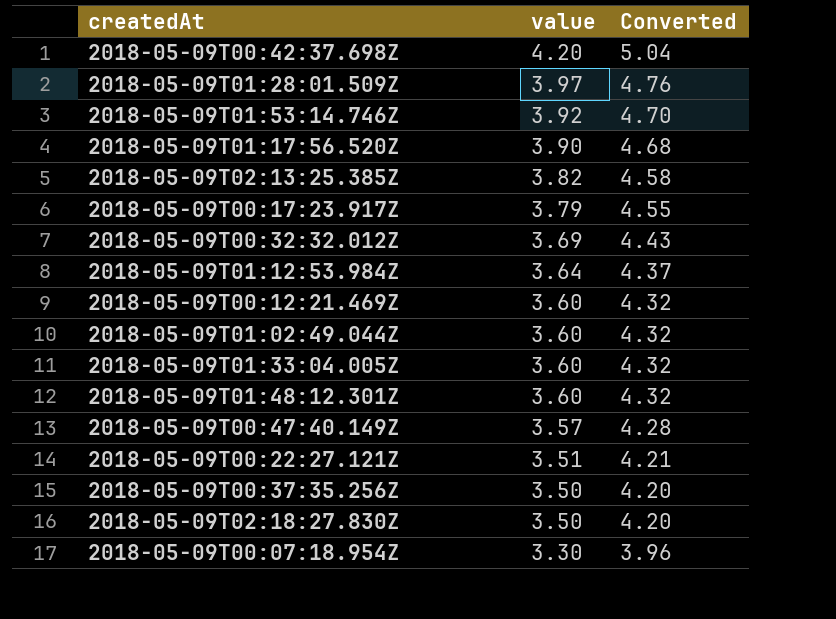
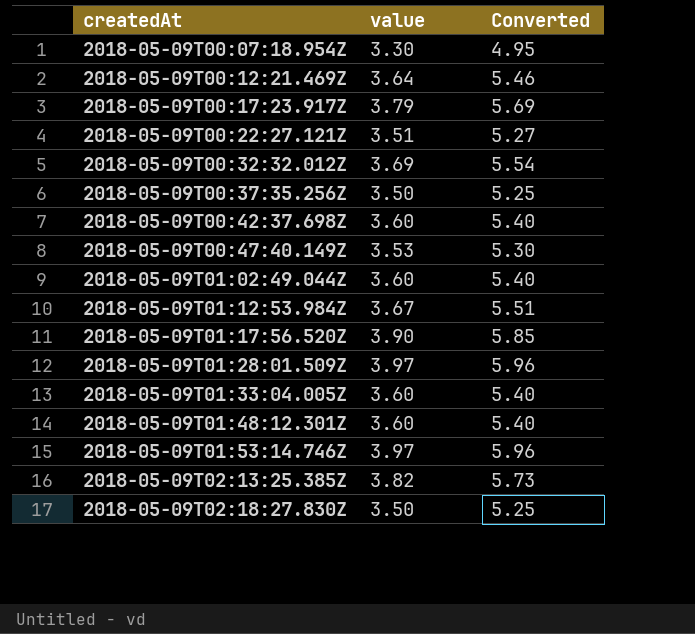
row order: value descending -> createdAt ascending
column Converted | formula: [value] * 1.2 -> [value] * 1.5
2018-05-09T00:12:21.469Z | value: 3.60 -> 3.64
2018-05-09T00:42:37.698Z | value: 4.20 -> 3.60
2018-05-09T00:47:40.149Z | value: 3.57 -> 3.53
2018-05-09T01:12:53.984Z | value: 3.64 -> 3.67
2018-05-09T01:53:14.746Z | value: 3.92 -> 3.97

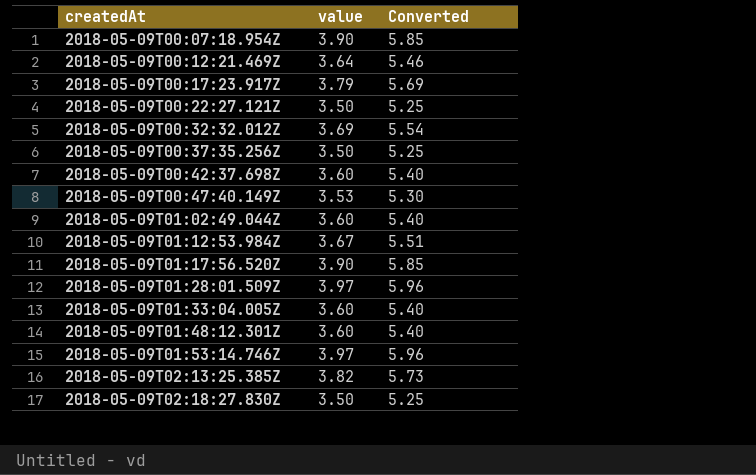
2018-05-09T00:07:18.954Z | value: 3.30 -> 3.90
2018-05-09T00:07:18.954Z | Converted: 4.95 -> 5.85
2018-05-09T00:22:27.121Z | value: 3.51 -> 3.50
2018-05-09T00:22:27.121Z | Converted: 5.27 -> 5.25

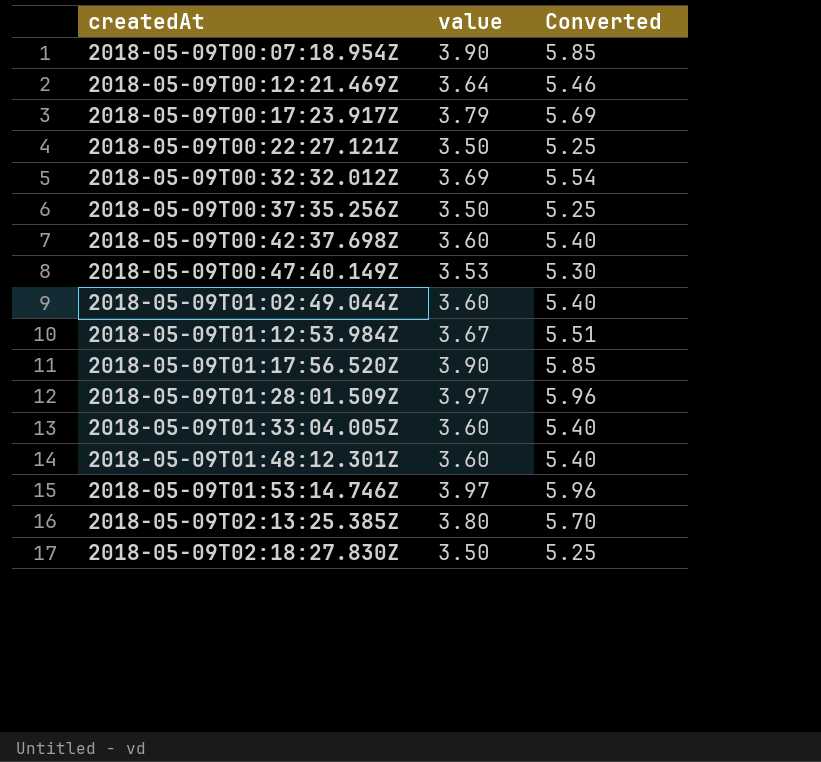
2018-05-09T02:13:25.385Z | value: 3.82 -> 3.80
2018-05-09T02:13:25.385Z | Converted: 5.73 -> 5.70

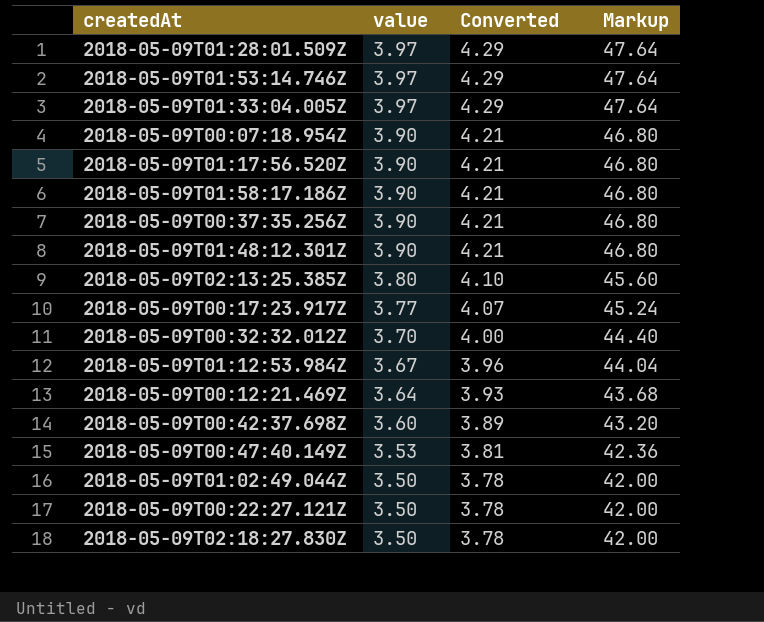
row order: createdAt ascending -> value descending
column Converted | formula: [value] * 1.5 -> [value] * 1.08
column Markup | formula: none -> [value] * 12
2018-05-09T01:33:04.005Z | value: 3.60 -> 3.97
row 2018-05-09T01:58:17.186Z: none -> 3.90 | 4.21 | 46.80
2018-05-09T00:37:35.256Z | value: 3.50 -> 3.90
2018-05-09T01:48:12.301Z | value: 3.60 -> 3.90
2018-05-09T00:17:23.917Z | value: 3.79 -> 3.77
2018-05-09T00:32:32.012Z | value: 3.69 -> 3.70
2018-05-09T01:02:49.044Z | value: 3.60 -> 3.50

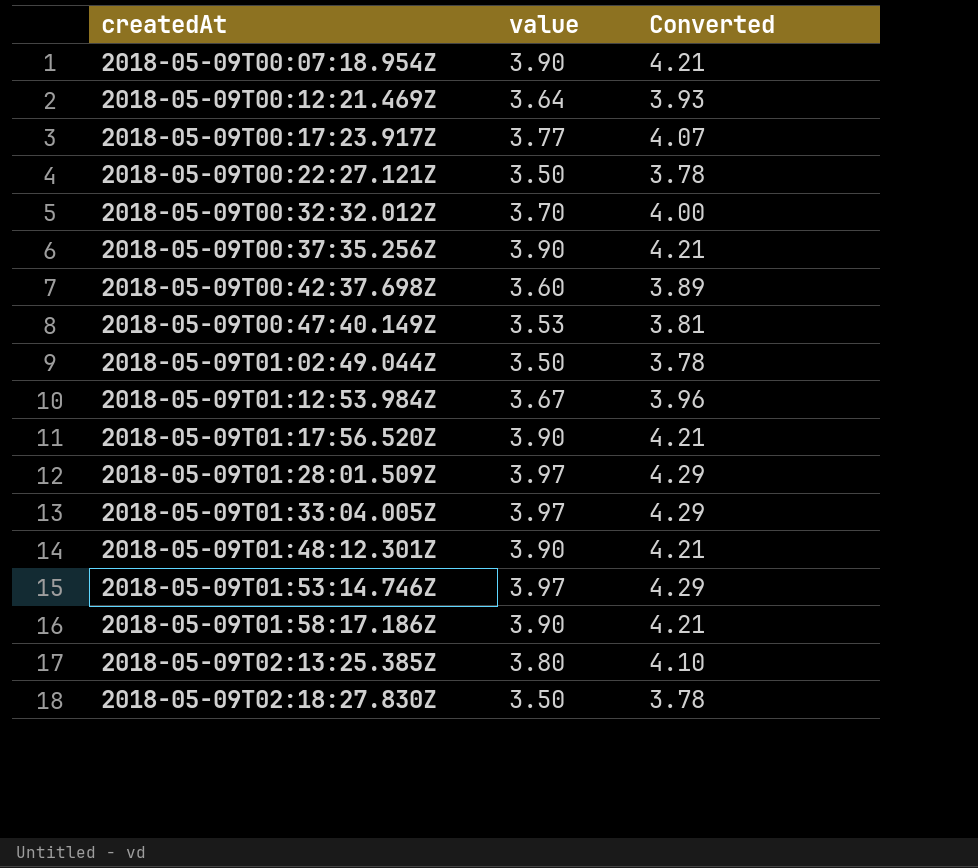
row order: value descending -> createdAt ascending
column Markup | formula: [value] * 12 -> none

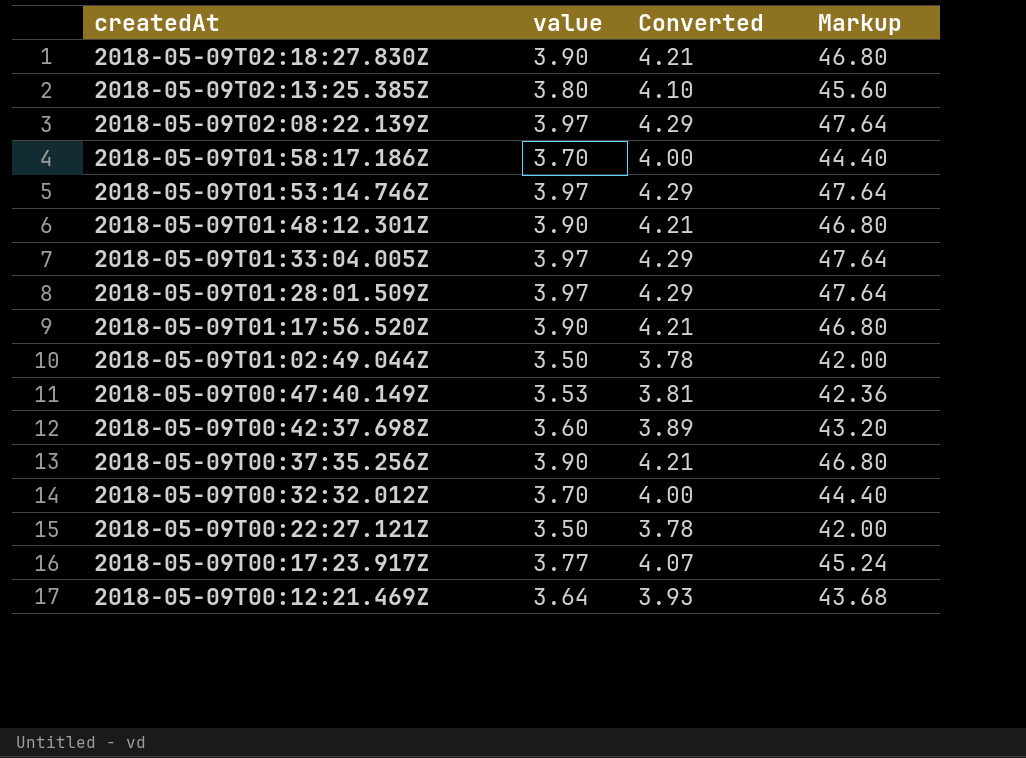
row order: createdAt ascending -> createdAt descending
column Markup | formula: none -> [value] * 12
row 2018-05-09T00:07:18.954Z: 3.90 | 4.21 -> none
row 2018-05-09T01:12:53.984Z: 3.67 | 3.96 -> none
2018-05-09T02:18:27.830Z | value: 3.50 -> 3.90
2018-05-09T02:18:27.830Z | Converted: 3.78 -> 4.21
row 2018-05-09T02:08:22.139Z: none -> 3.97 | 4.29 | 47.64
2018-05-09T01:58:17.186Z | value: 3.90 -> 3.70
2018-05-09T01:58:17.186Z | Converted: 4.21 -> 4.00

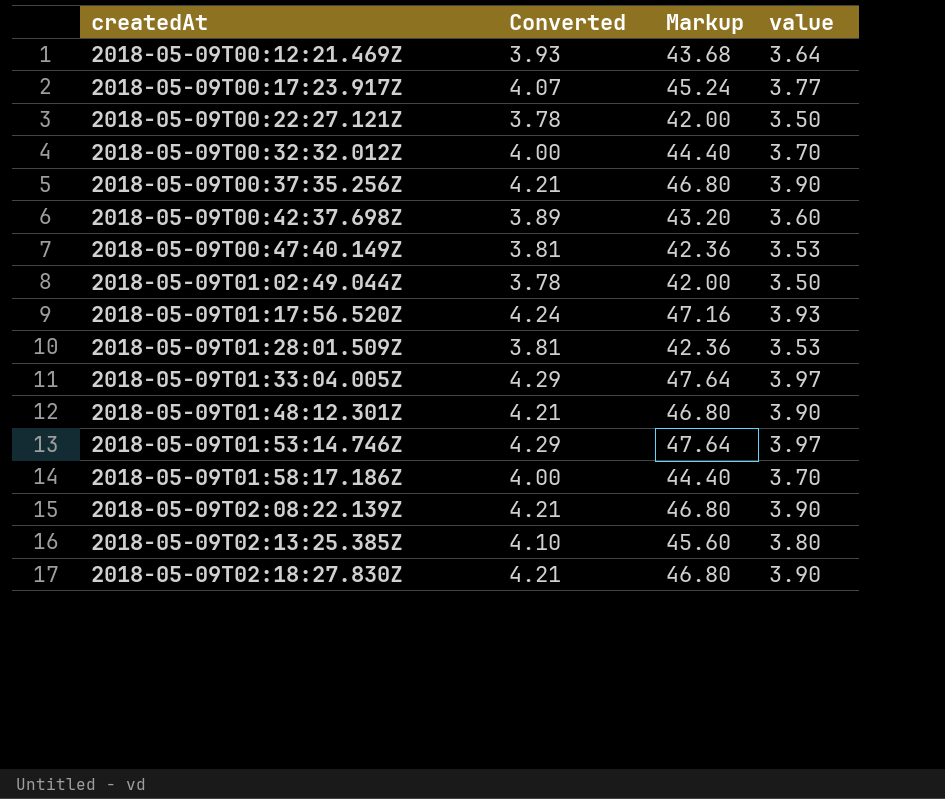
row order: createdAt descending -> createdAt ascending
column value | position: 2 -> 4
2018-05-09T01:17:56.520Z | Converted: 4.21 -> 4.24
2018-05-09T01:17:56.520Z | Markup: 46.80 -> 47.16
2018-05-09T01:17:56.520Z | value: 3.90 -> 3.93
2018-05-09T01:28:01.509Z | Converted: 4.29 -> 3.81
2018-05-09T01:28:01.509Z | Markup: 47.64 -> 42.36
2018-05-09T01:28:01.509Z | value: 3.97 -> 3.53
2018-05-09T02:08:22.139Z | Converted: 4.29 -> 4.21
2018-05-09T02:08:22.139Z | Markup: 47.64 -> 46.80
2018-05-09T02:08:22.139Z | value: 3.97 -> 3.90

